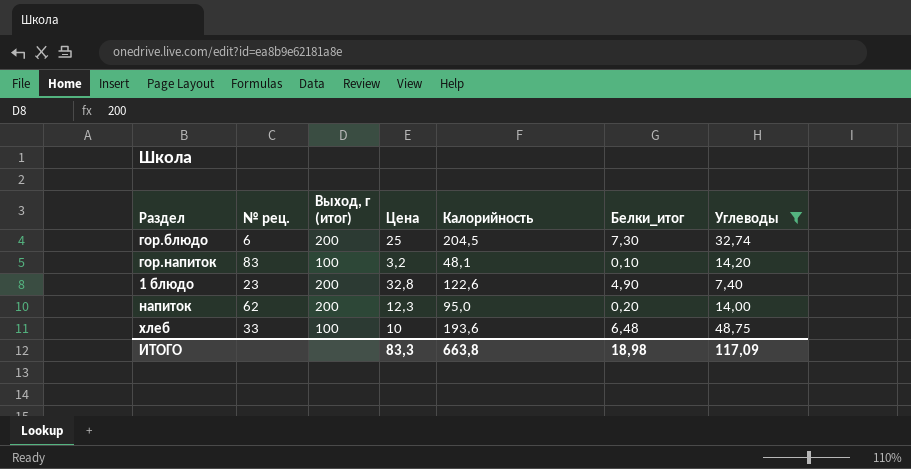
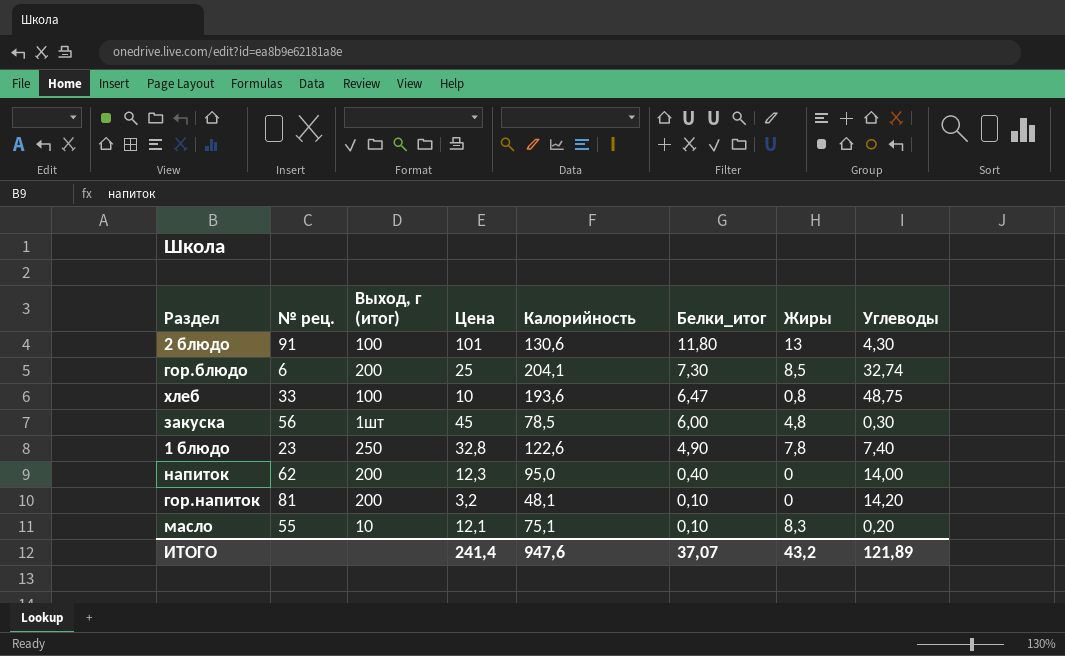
filter: Углеводы >= 7,40 -> none
row order: none -> Белки_итог descending
column Жиры | position: none -> 7
гор.блюдо | Калорийность: 204,5 -> 204,1
хлеб | Белки_итог: 6,48 -> 6,47
1 блюдо | Выход, г (итог): 200 -> 250
напиток | Белки_итог: 0,20 -> 0,40
гор.напиток | № рец.: 83 -> 81
гор.напиток | Выход, г (итог): 100 -> 200
ИТОГО | Цена: 83,3 -> 241,4
ИТОГО | Калорийность: 663,8 -> 947,6
ИТОГО | Белки_итог: 18,98 -> 37,07
ИТОГО | Углеводы: 117,09 -> 121,89

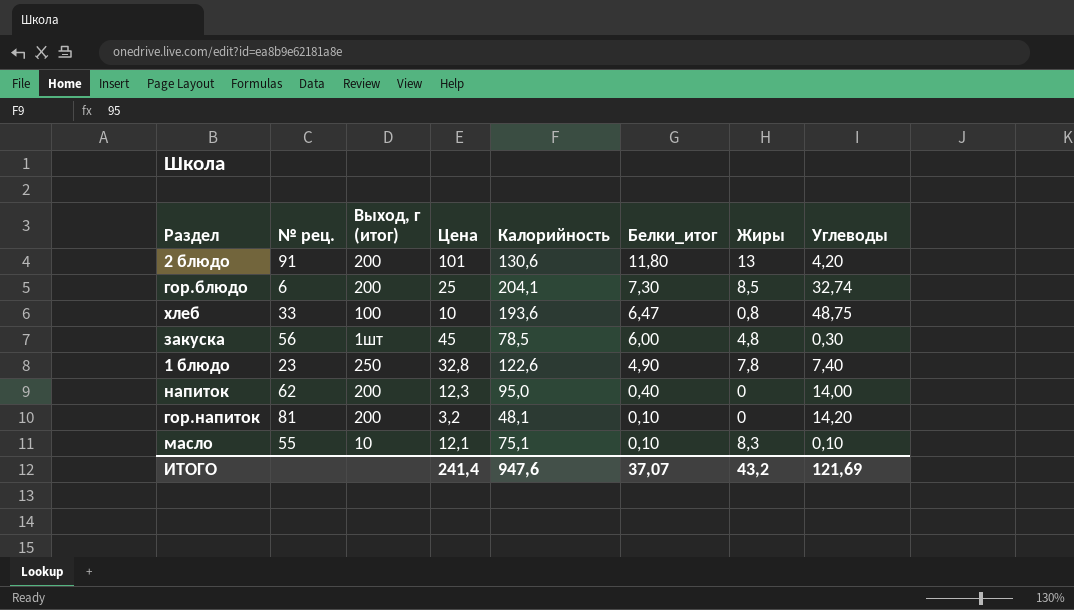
2 блюдо | Выход, г (итог): 100 -> 200
2 блюдо | Углеводы: 4,30 -> 4,20
масло | Углеводы: 0,20 -> 0,10
ИТОГО | Углеводы: 121,89 -> 121,69

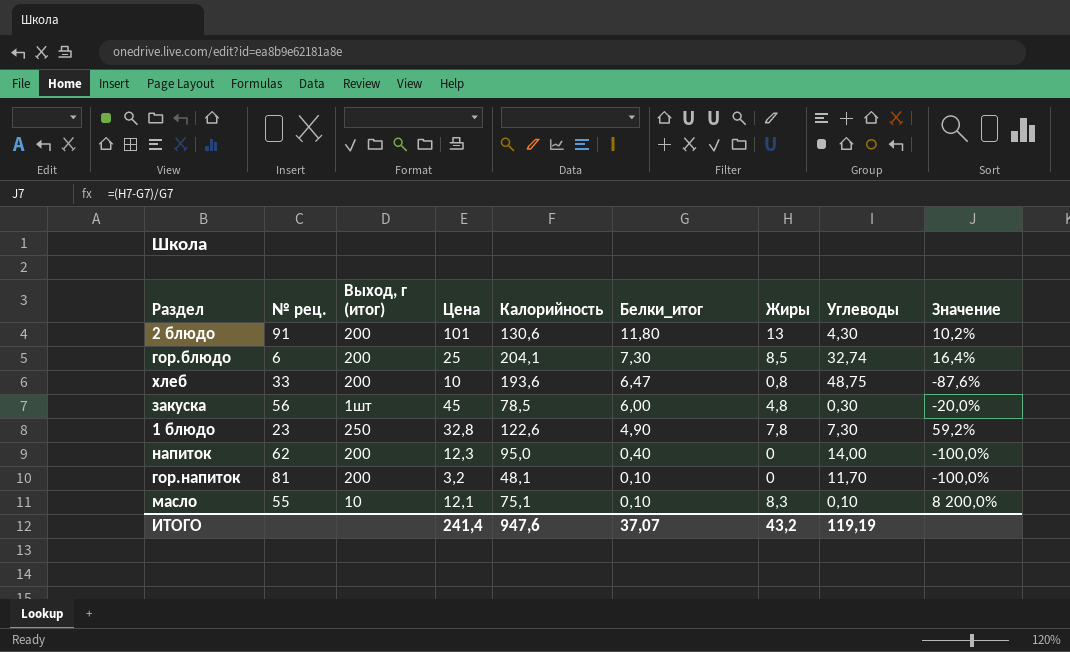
column Значение | formula: none -> ([Жиры] - [Белки_итог]) / [Белки_итог]
2 блюдо | Углеводы: 4,20 -> 4,30
хлеб | Выход, г (итог): 100 -> 200
1 блюдо | Углеводы: 7,40 -> 7,30
гор.напиток | Углеводы: 14,20 -> 11,70
ИТОГО | Углеводы: 121,69 -> 119,19

